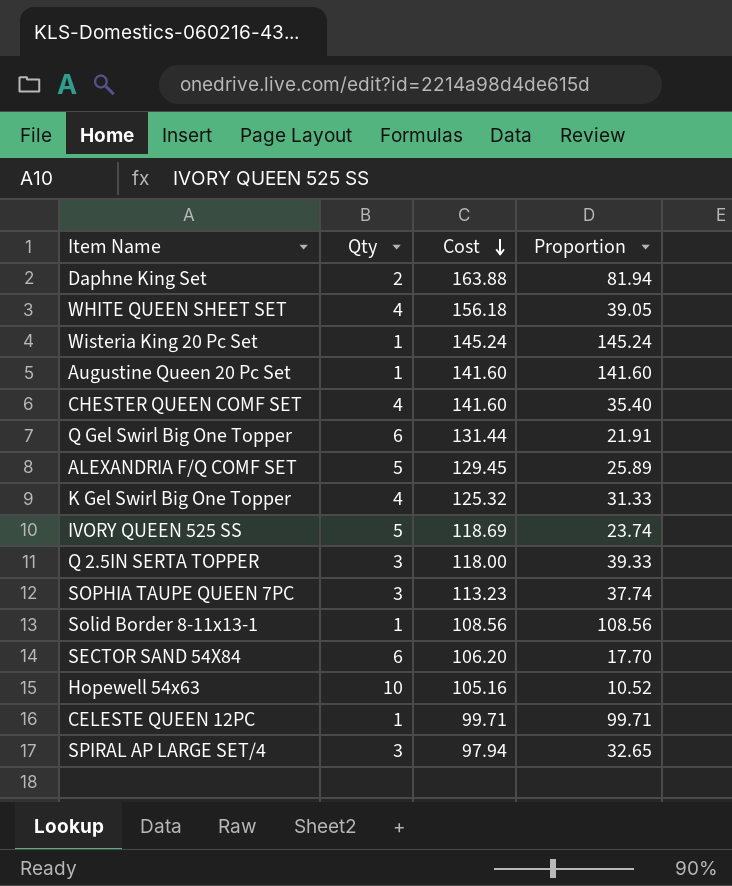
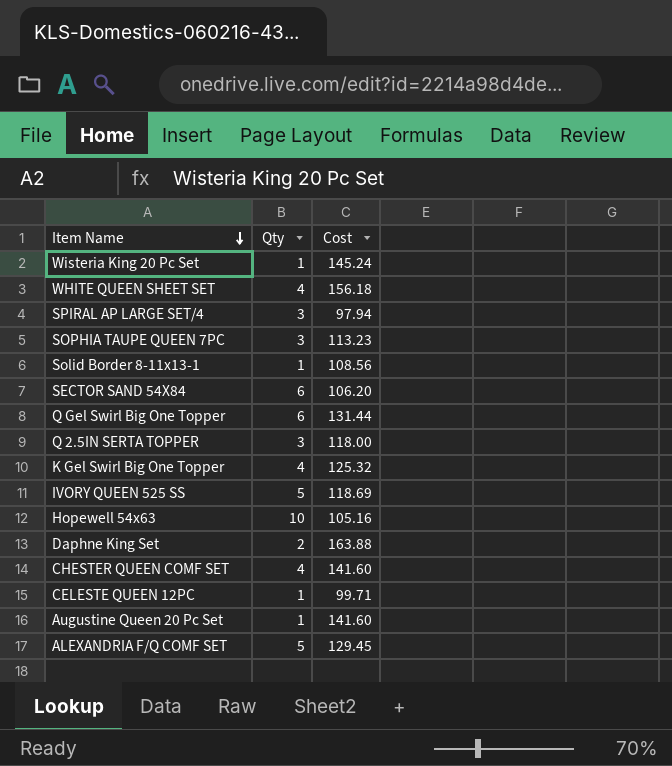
row order: Cost descending -> Item Name descending
column Proportion | formula: [Cost] / [Qty] -> none

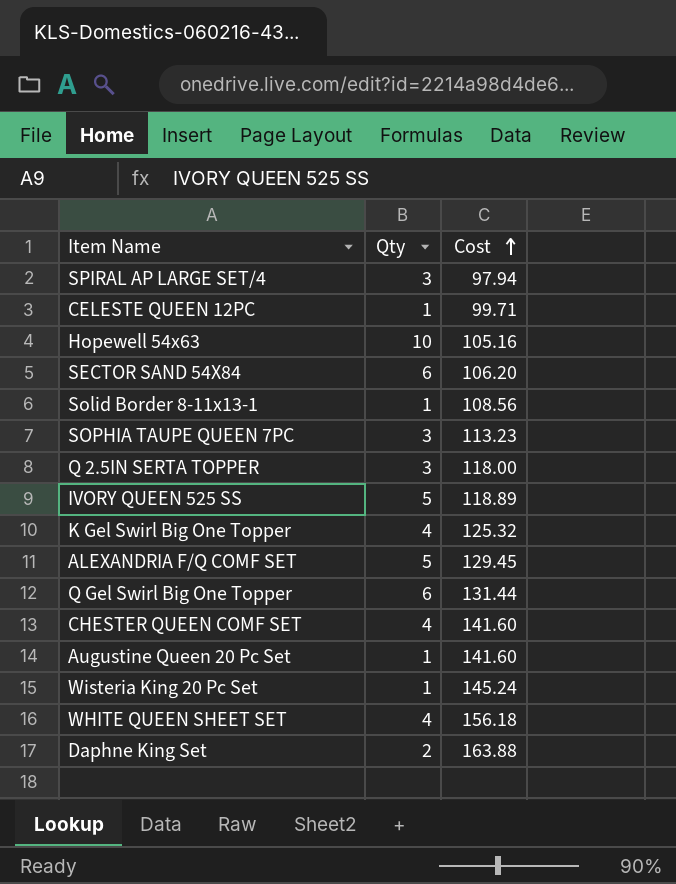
row order: Item Name descending -> Cost ascending
IVORY QUEEN 525 SS | Cost: 118.69 -> 118.89

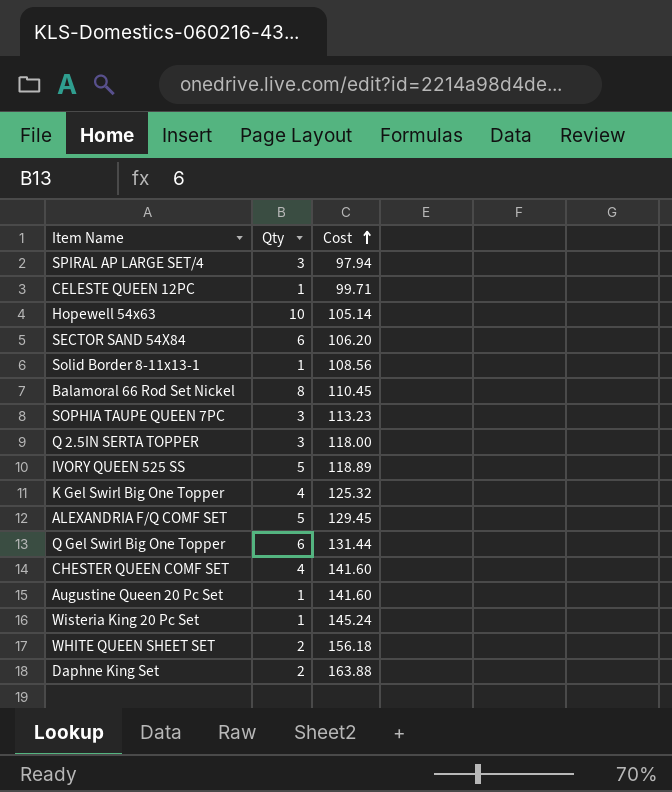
Hopewell 54x63 | Cost: 105.16 -> 105.14
row Balamoral 66 Rod Set Nickel: none -> 8 | 110.45
WHITE QUEEN SHEET SET | Qty: 4 -> 2

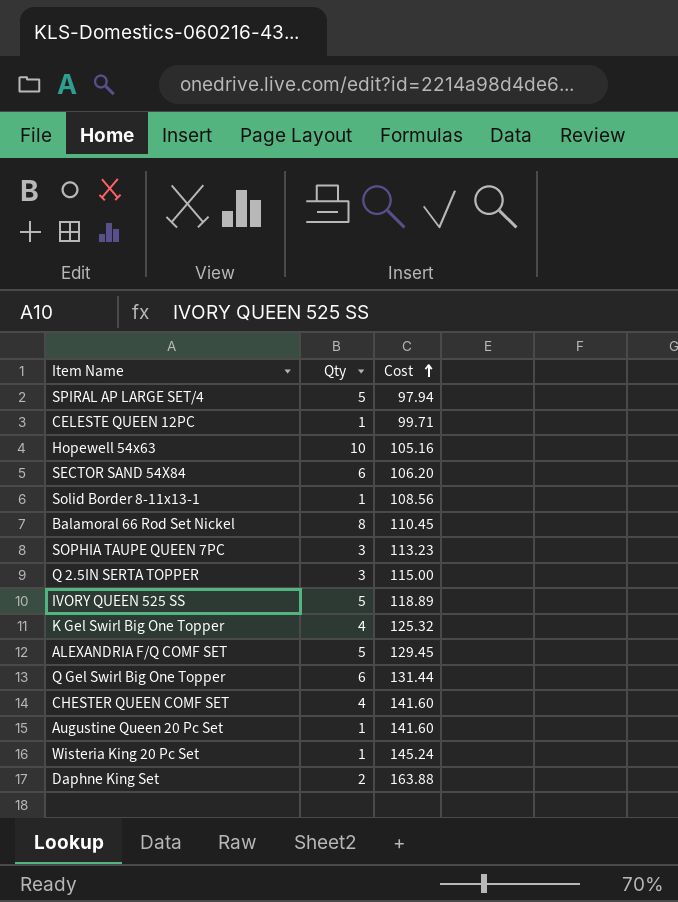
row WHITE QUEEN SHEET SET: 2 | 156.18 -> none
SPIRAL AP LARGE SET/4 | Qty: 3 -> 5
Hopewell 54x63 | Cost: 105.14 -> 105.16
Q 2.5IN SERTA TOPPER | Cost: 118.00 -> 115.00

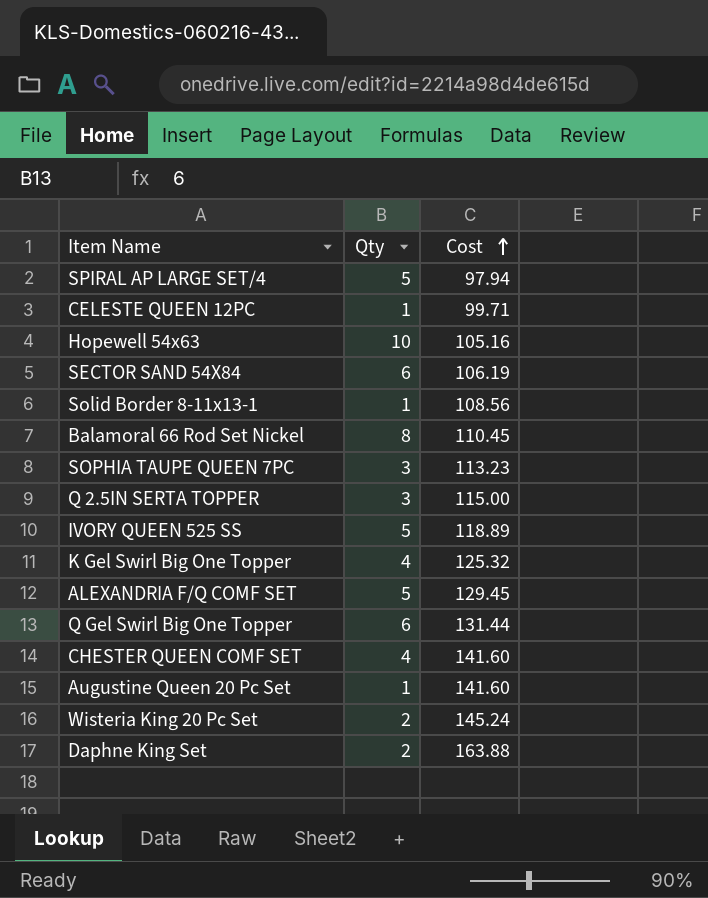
SECTOR SAND 54X84 | Cost: 106.20 -> 106.19
Wisteria King 20 Pc Set | Qty: 1 -> 2

